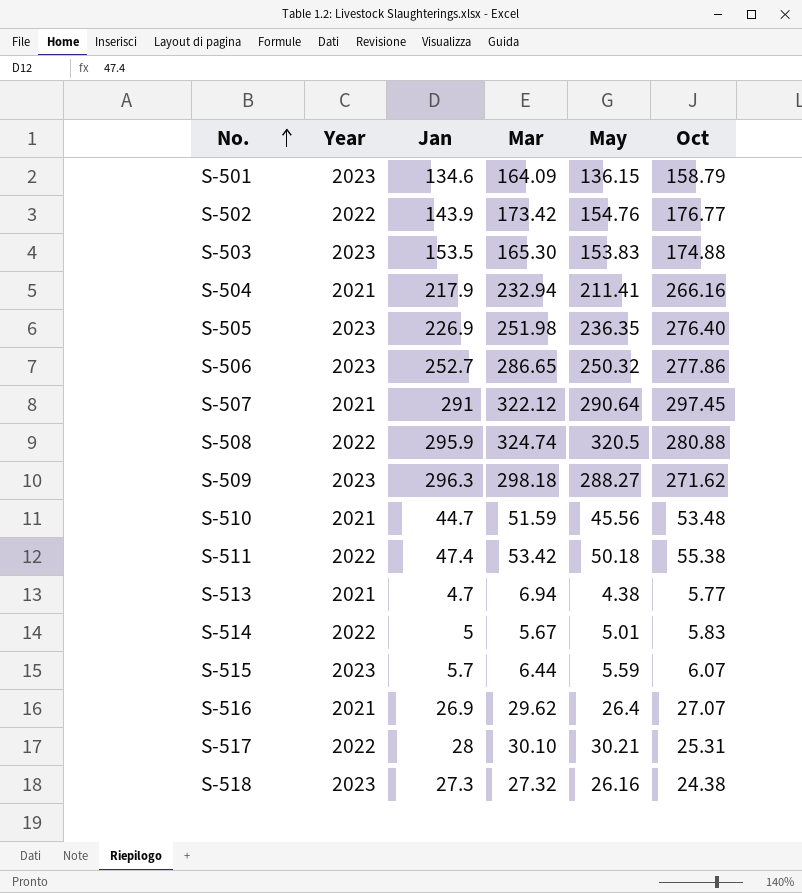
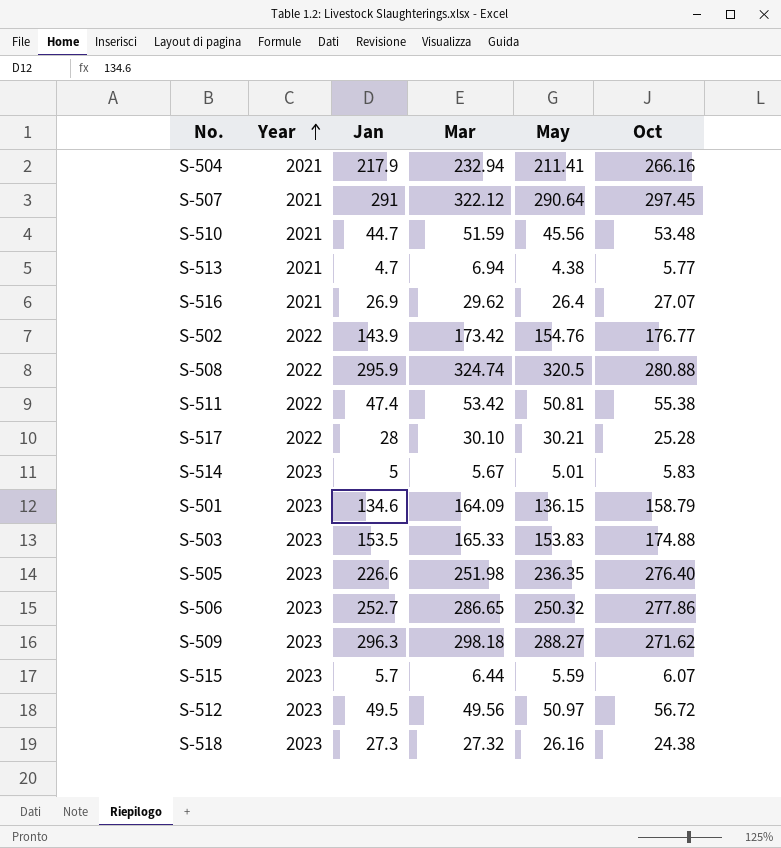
row order: No. ascending -> Year ascending
S-511 | May: 50.18 -> 50.81
S-517 | Oct: 25.31 -> 25.28
S-514 | Year: 2022 -> 2023
S-503 | Mar: 165.30 -> 165.33
S-505 | Jan: 226.9 -> 226.6
row S-512: none -> 2023 | 49.5 | 49.56 | 50.97 | 56.72

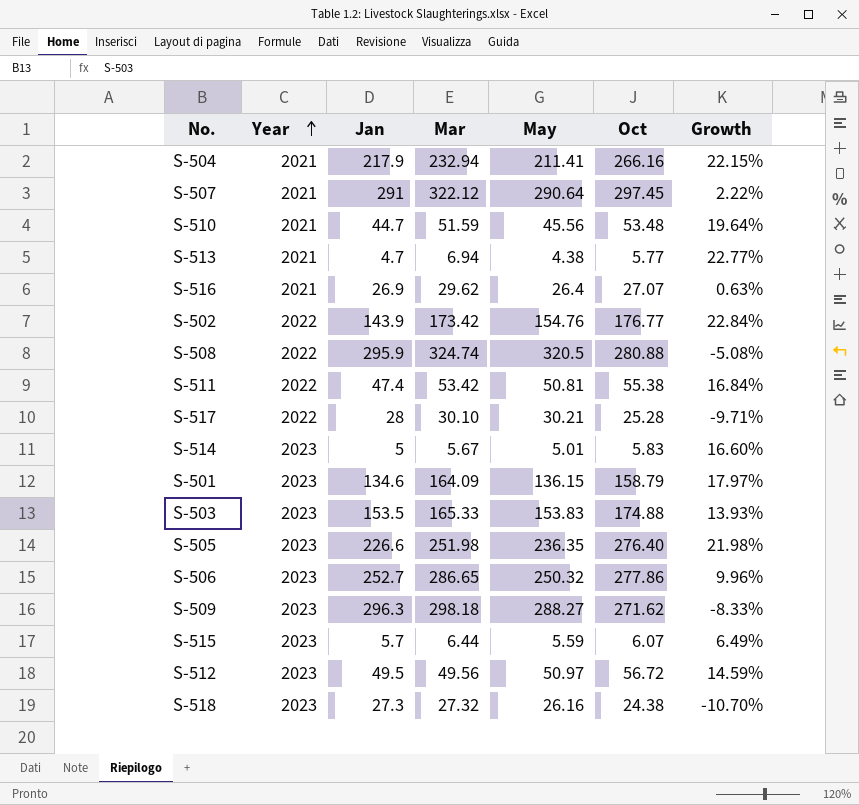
column Growth | formula: none -> ([Oct] - [Jan]) / [Jan]

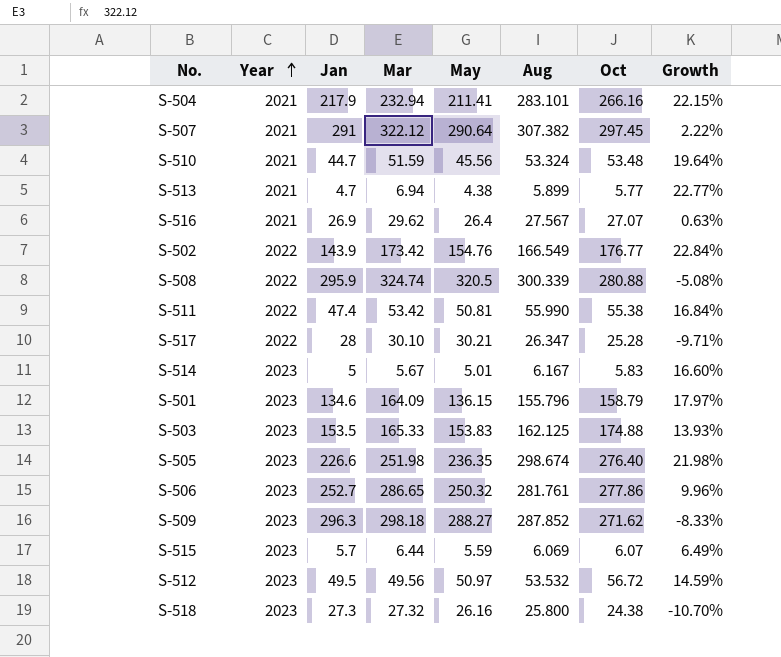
column Aug | position: none -> 6

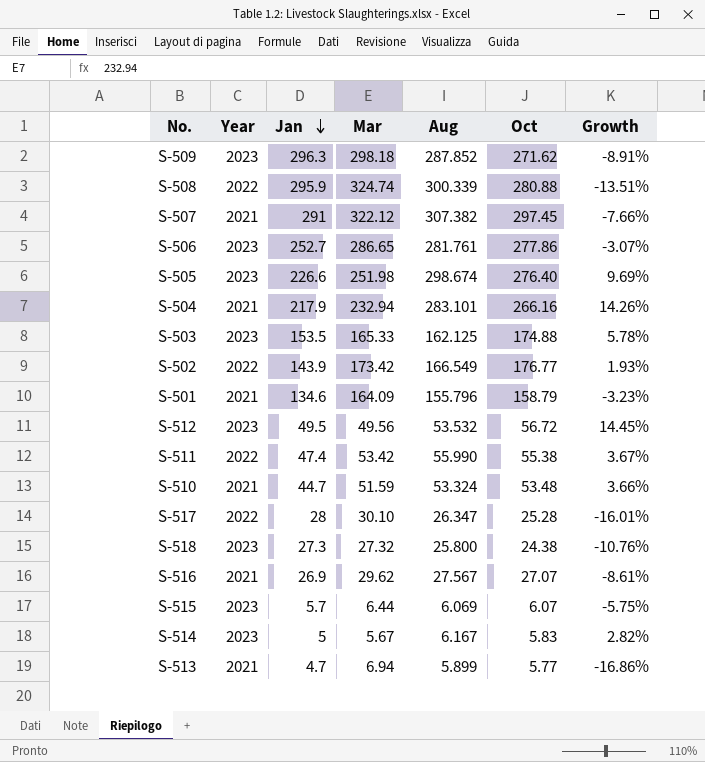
row order: Year ascending -> Jan descending
column May | position: 5 -> none
column Growth | formula: ([Oct] - [Jan]) / [Jan] -> ([Oct] - [Mar]) / [Mar]
S-501 | Year: 2023 -> 2021

